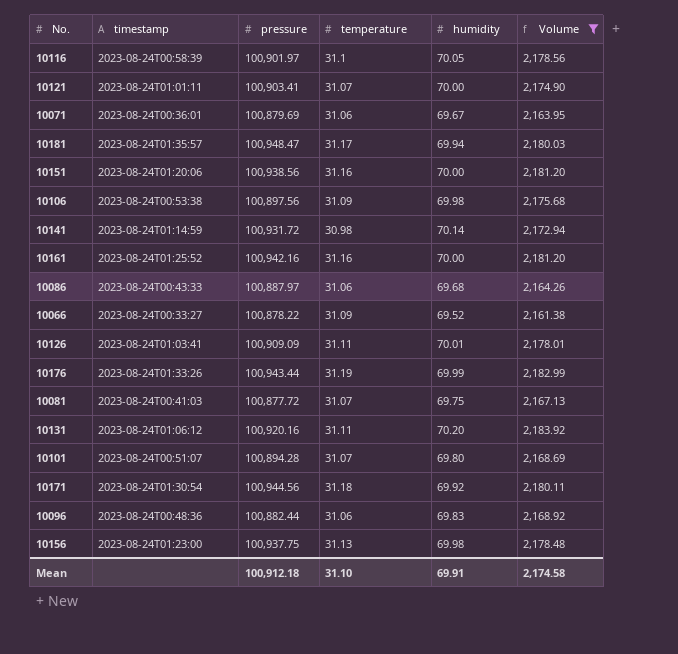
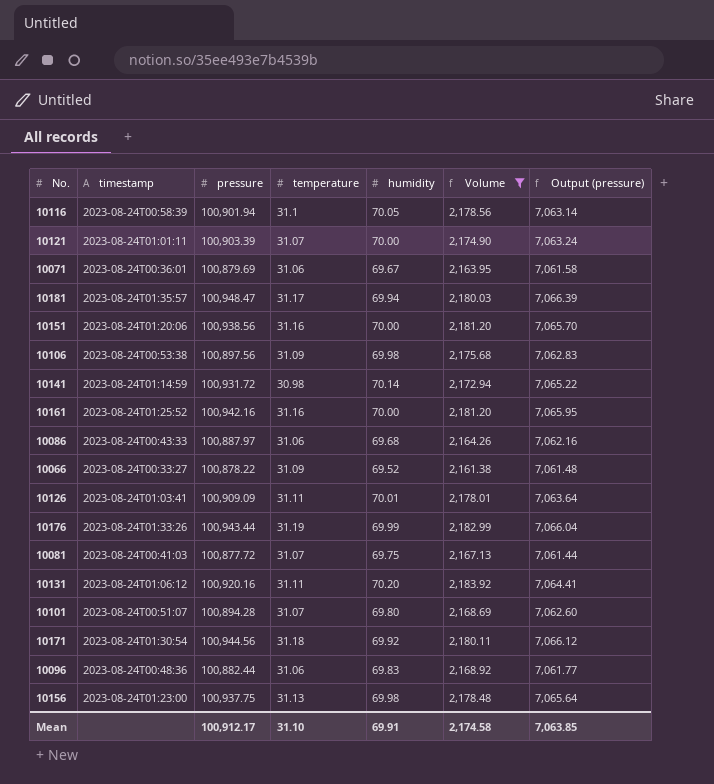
column Output (pressure) | formula: none -> [pressure] * 0.07
10116 | pressure: 100,901.97 -> 100,901.94
10121 | pressure: 100,903.41 -> 100,903.39
Mean | pressure: 100,912.18 -> 100,912.17

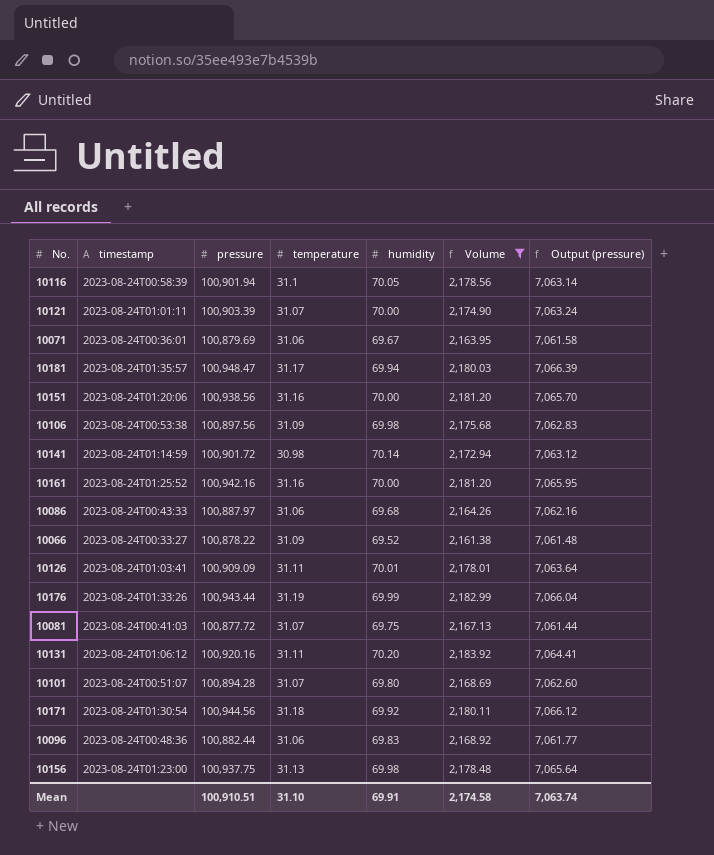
10141 | pressure: 100,931.72 -> 100,901.72
10141 | Output (pressure): 7,065.22 -> 7,063.12
Mean | pressure: 100,912.17 -> 100,910.51
Mean | Output (pressure): 7,063.85 -> 7,063.74

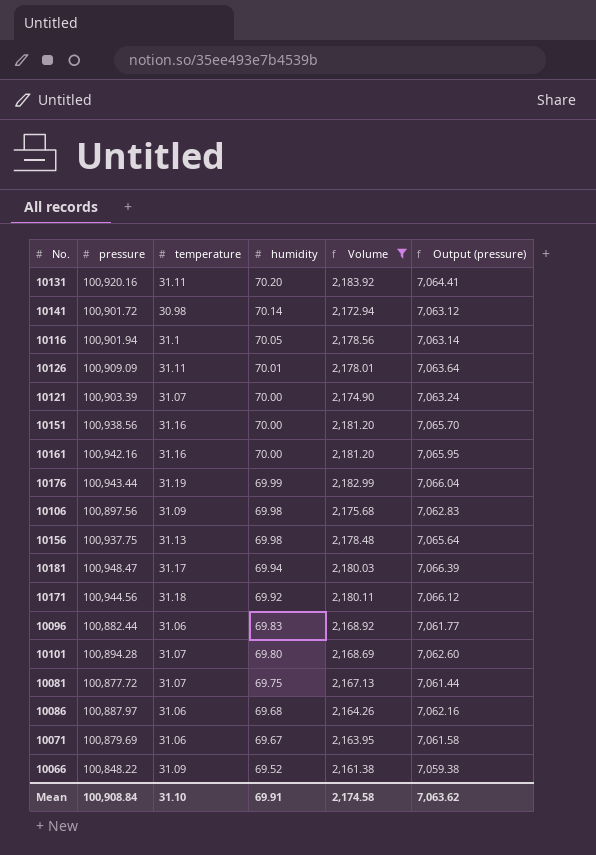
row order: none -> humidity descending
column timestamp | position: 2 -> none
10066 | pressure: 100,878.22 -> 100,848.22
10066 | Output (pressure): 7,061.48 -> 7,059.38
Mean | pressure: 100,910.51 -> 100,908.84
Mean | Output (pressure): 7,063.74 -> 7,063.62

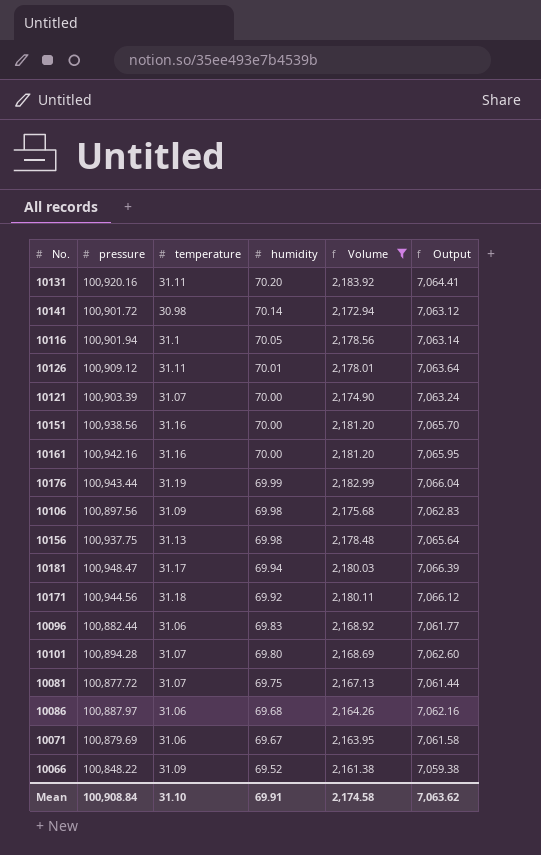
column name: Output (pressure) -> Output
10126 | pressure: 100,909.09 -> 100,909.12

